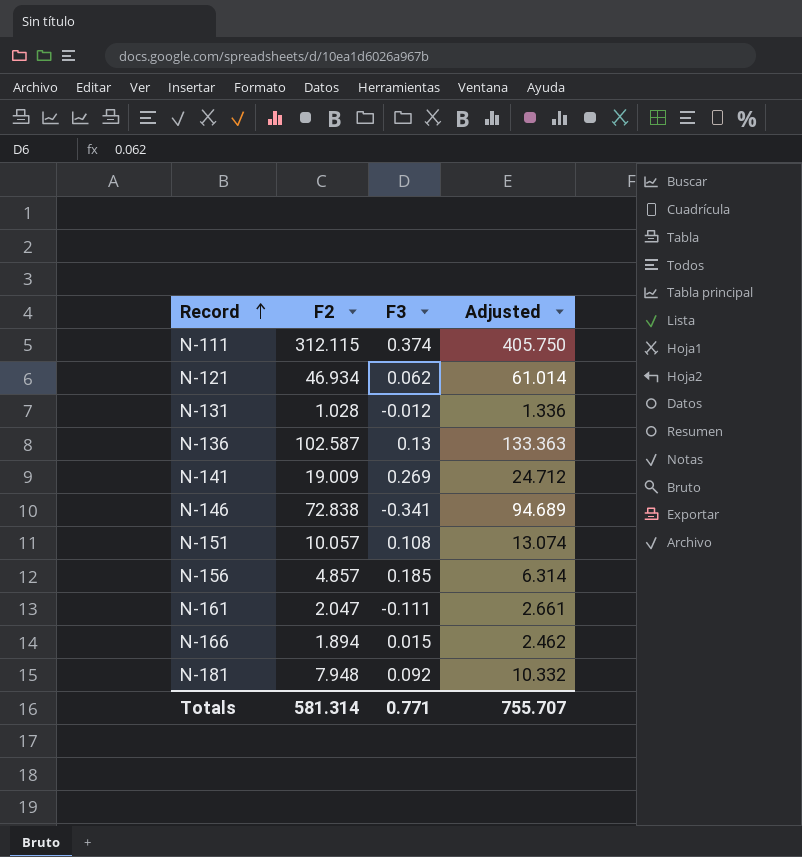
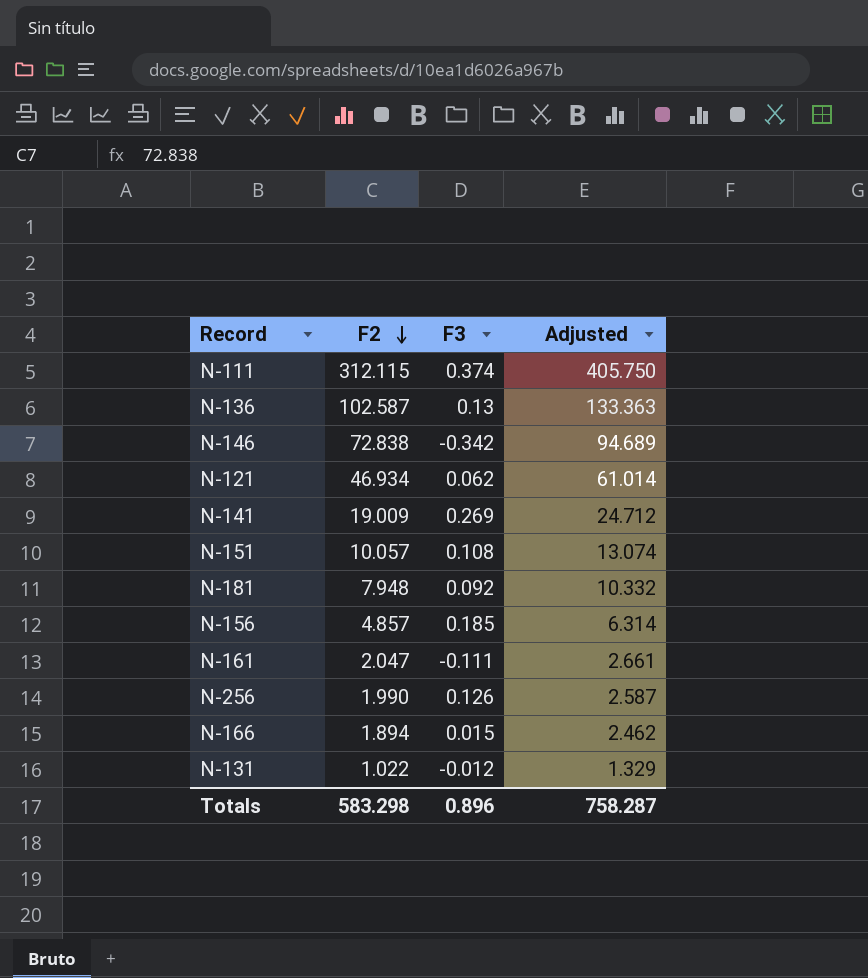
row order: Record ascending -> F2 descending
N-146 | F3: -0.341 -> -0.342
row N-256: none -> 1.990 | 0.126 | 2.587
N-131 | F2: 1.028 -> 1.022
N-131 | Adjusted: 1.336 -> 1.329
Totals | F2: 581.314 -> 583.298
Totals | F3: 0.771 -> 0.896
Totals | Adjusted: 755.707 -> 758.287

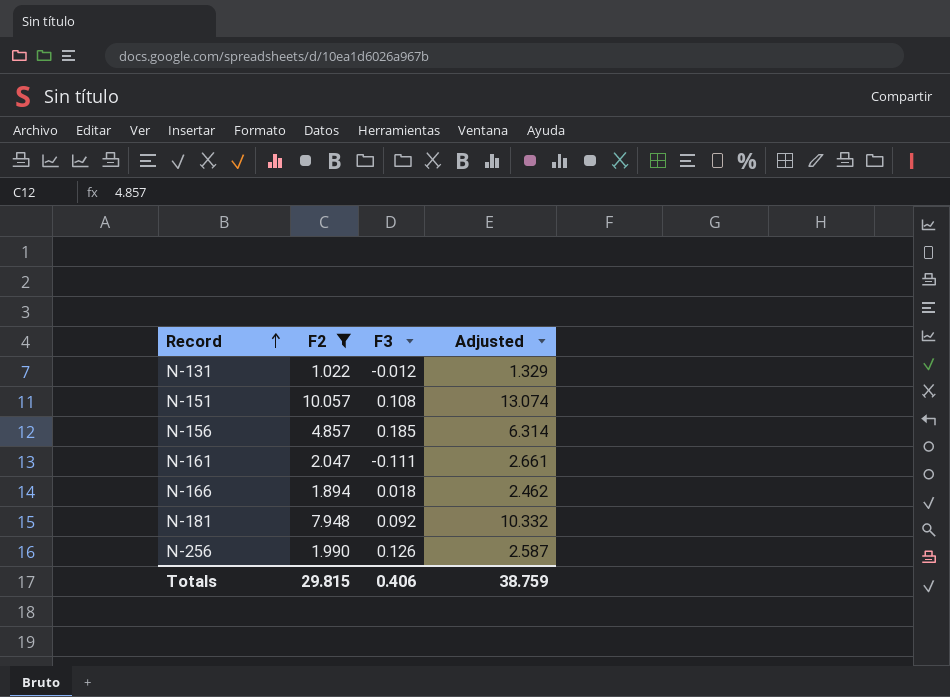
filter: none -> F2 <= 10.057
row order: F2 descending -> Record ascending
N-166 | F3: 0.015 -> 0.018
Totals | F2: 583.298 -> 29.815
Totals | F3: 0.896 -> 0.406
Totals | Adjusted: 758.287 -> 38.759

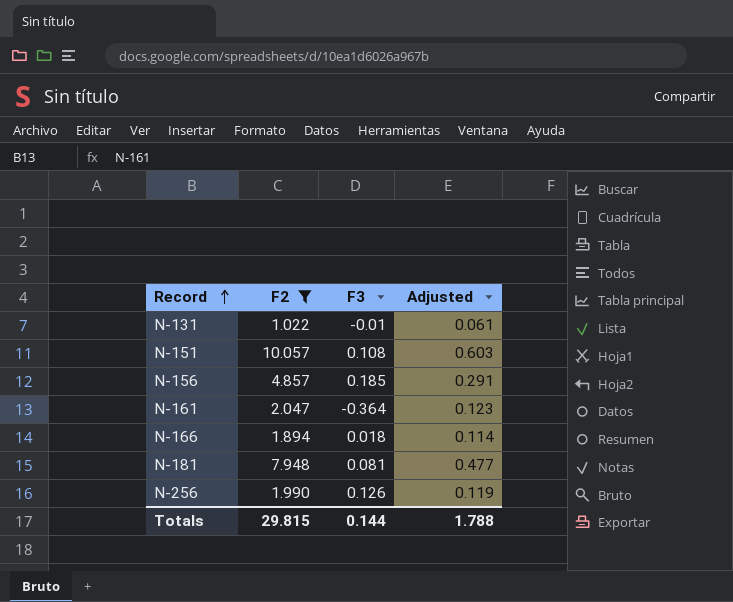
column Adjusted | formula: [F2] * 1.3 -> [F2] * 0.06
N-131 | F3: -0.012 -> -0.01
N-161 | F3: -0.111 -> -0.364
N-181 | F3: 0.092 -> 0.081
Totals | F3: 0.406 -> 0.144
Totals | Adjusted: 38.759 -> 1.788

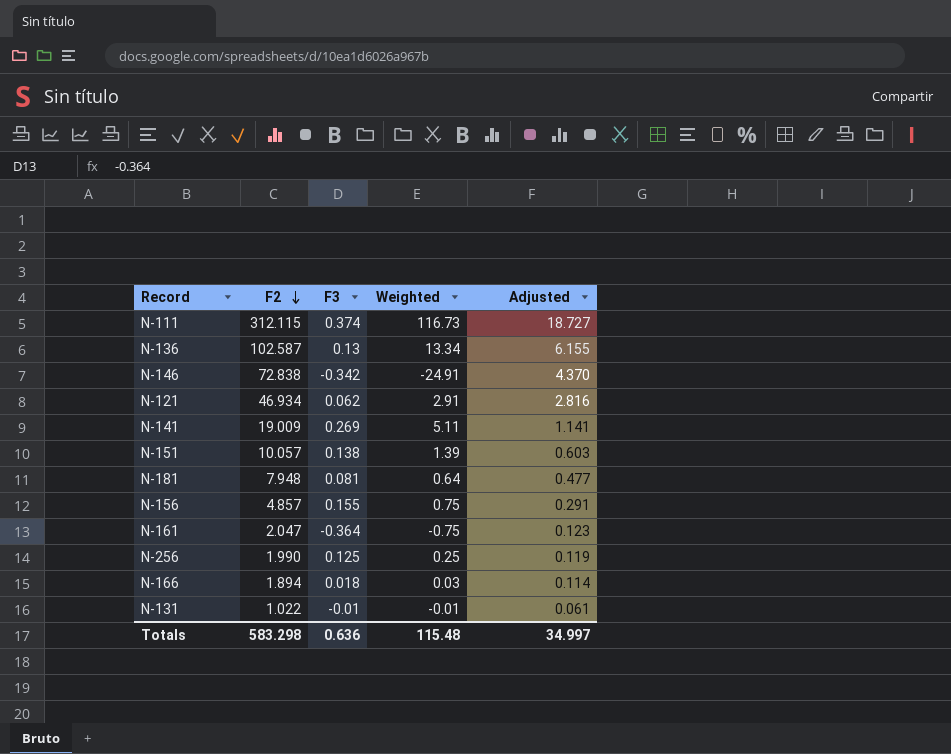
filter: F2 <= 10.057 -> none
row order: Record ascending -> F2 descending
column Weighted | formula: none -> [F2] * [F3]
N-151 | F3: 0.108 -> 0.138
N-156 | F3: 0.185 -> 0.155
N-256 | F3: 0.126 -> 0.125
Totals | F2: 29.815 -> 583.298
Totals | F3: 0.144 -> 0.636
Totals | Adjusted: 1.788 -> 34.997

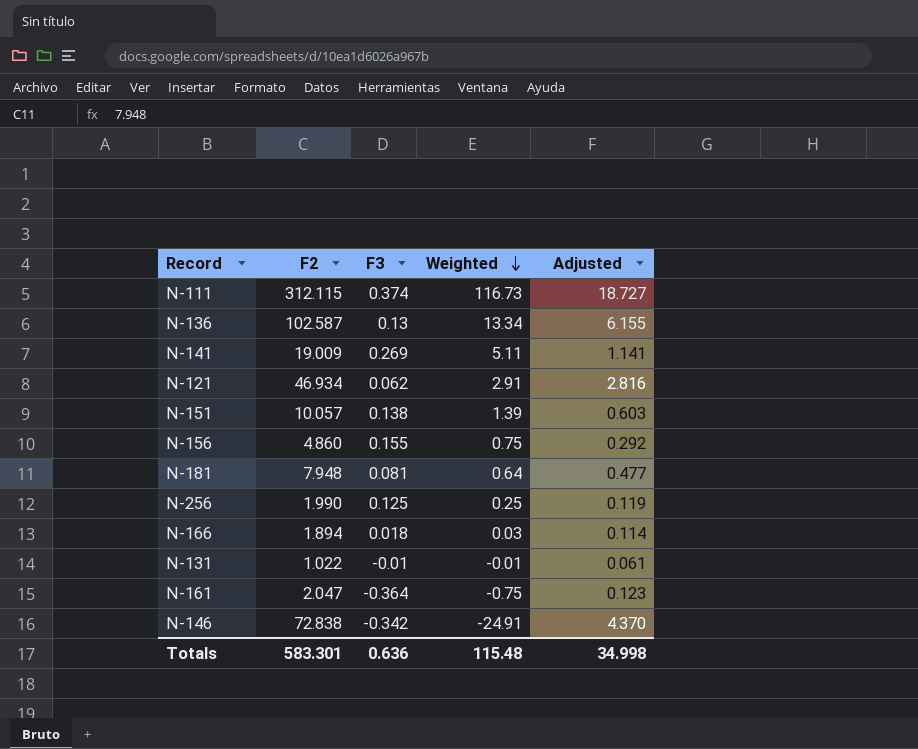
row order: F2 descending -> Weighted descending
N-156 | F2: 4.857 -> 4.860
N-156 | Adjusted: 0.291 -> 0.292
Totals | F2: 583.298 -> 583.301
Totals | Adjusted: 34.997 -> 34.998

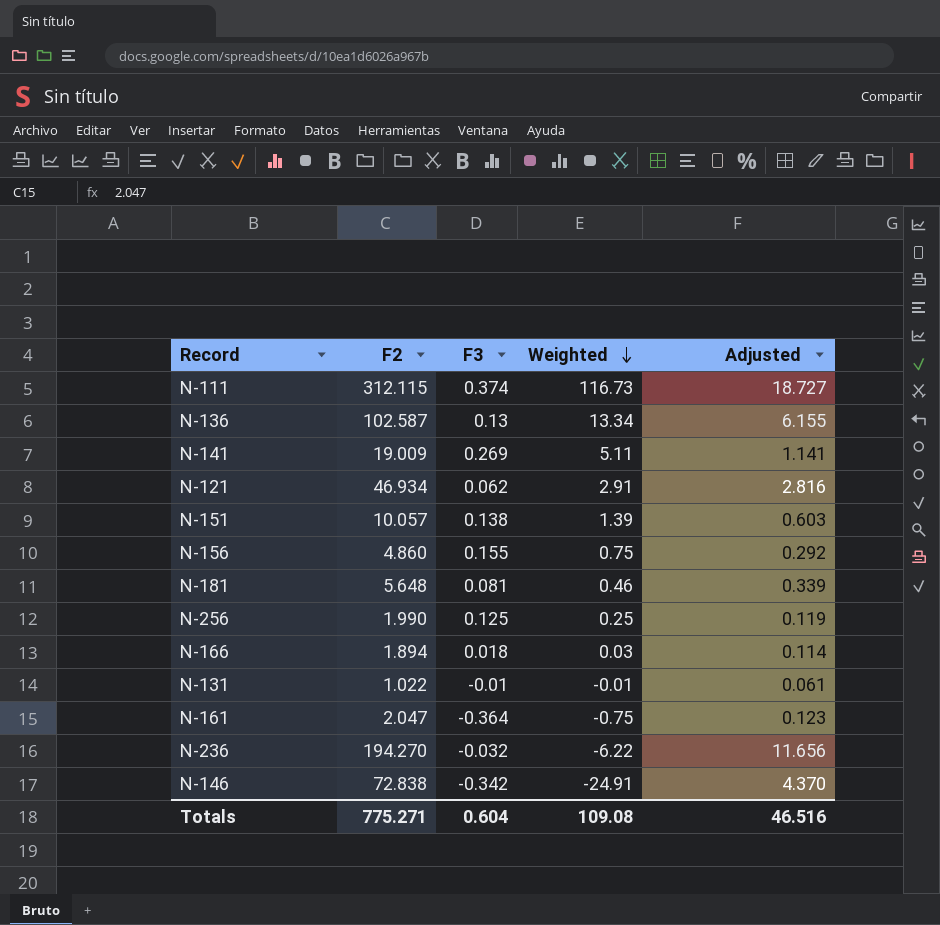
N-181 | F2: 7.948 -> 5.648
N-181 | Weighted: 0.64 -> 0.46
N-181 | Adjusted: 0.477 -> 0.339
row N-236: none -> 194.270 | -0.032 | -6.22 | 11.656
Totals | F2: 583.301 -> 775.271
Totals | F3: 0.636 -> 0.604
Totals | Weighted: 115.48 -> 109.08
Totals | Adjusted: 34.998 -> 46.516

